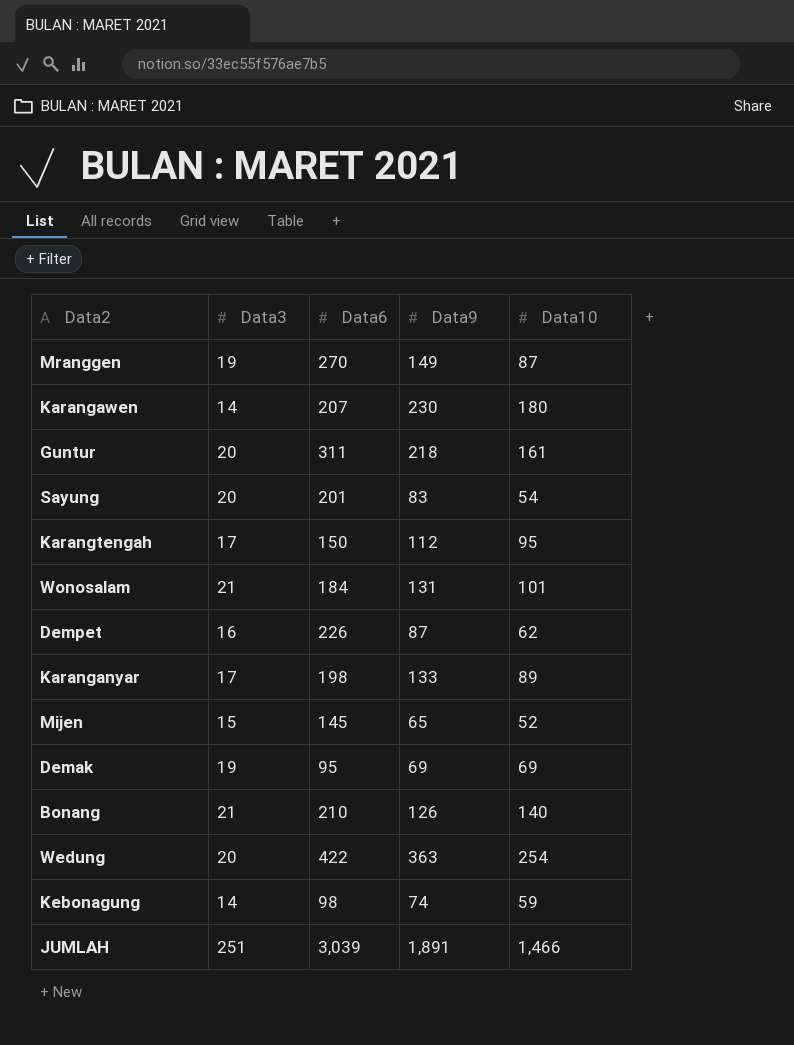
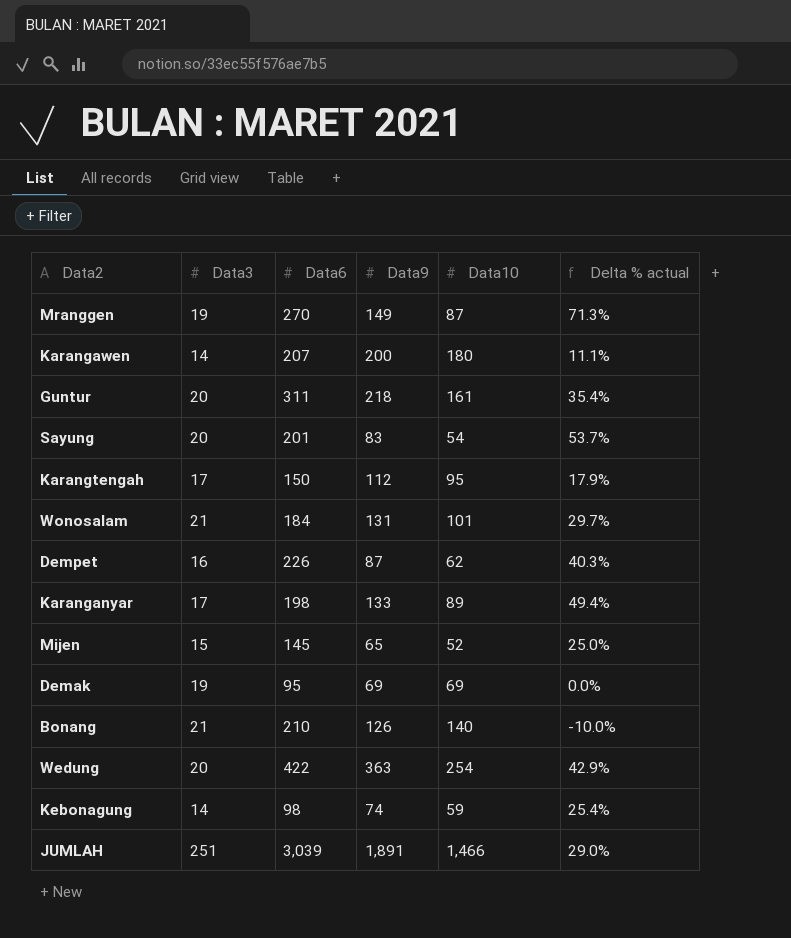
column Delta % actual | formula: none -> ([Data9] - [Data10]) / [Data10]
Karangawen | Data9: 230 -> 200

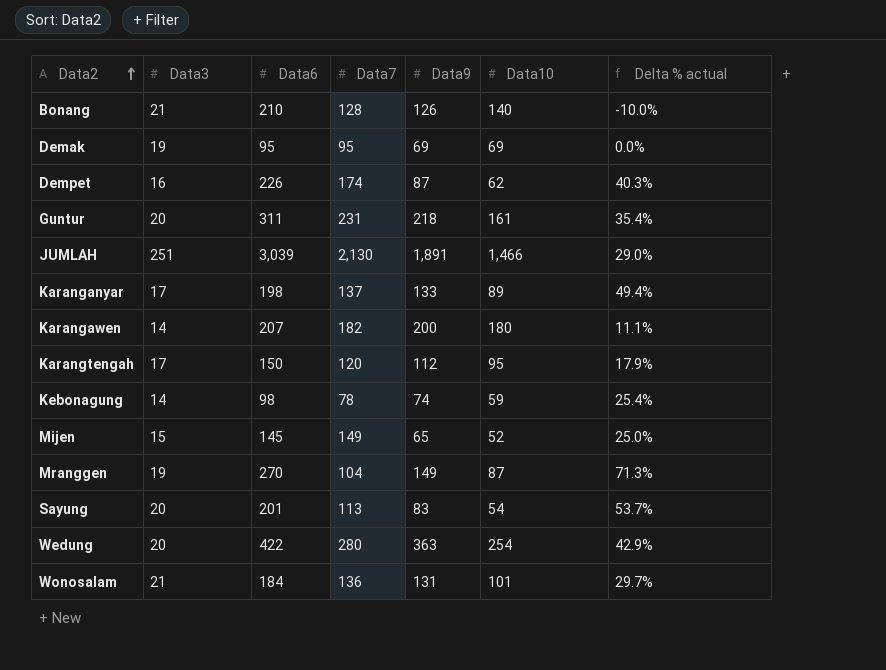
row order: none -> Data2 ascending
column Data7 | position: none -> 4

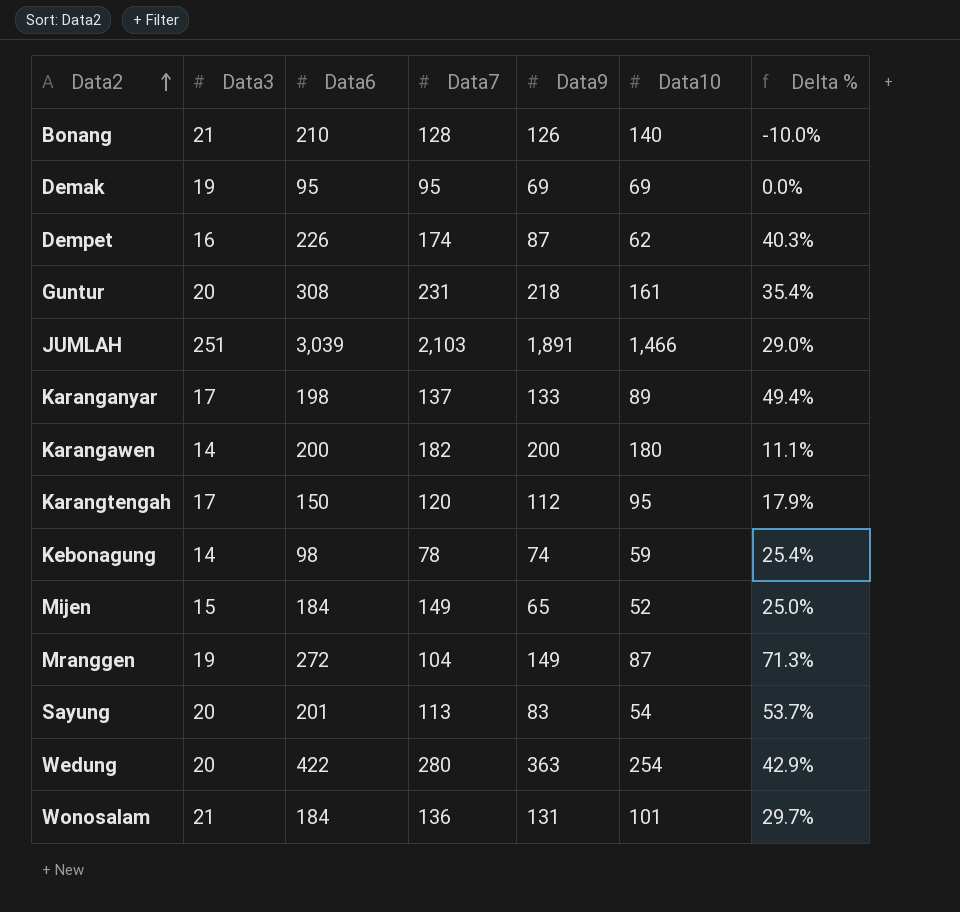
column name: Delta % actual -> Delta %
Guntur | Data6: 311 -> 308
JUMLAH | Data7: 2,130 -> 2,103
Karangawen | Data6: 207 -> 200
Mijen | Data6: 145 -> 184
Mranggen | Data6: 270 -> 272

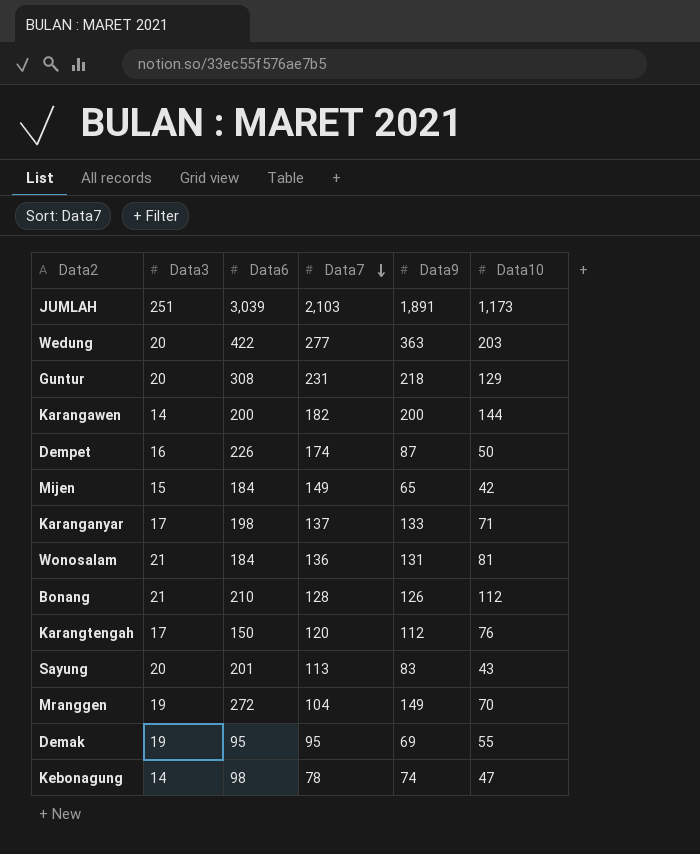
row order: Data2 ascending -> Data7 descending
column Delta % | formula: ([Data9] - [Data10]) / [Data10] -> none
JUMLAH | Data10: 1,466 -> 1,173
Wedung | Data7: 280 -> 277
Wedung | Data10: 254 -> 203
Guntur | Data10: 161 -> 129
Karangawen | Data10: 180 -> 144
Dempet | Data10: 62 -> 50
Mijen | Data10: 52 -> 42
Karanganyar | Data10: 89 -> 71
Wonosalam | Data10: 101 -> 81
Bonang | Data10: 140 -> 112
Karangtengah | Data10: 95 -> 76
Sayung | Data10: 54 -> 43
Mranggen | Data10: 87 -> 70
Demak | Data10: 69 -> 55
Kebonagung | Data10: 59 -> 47

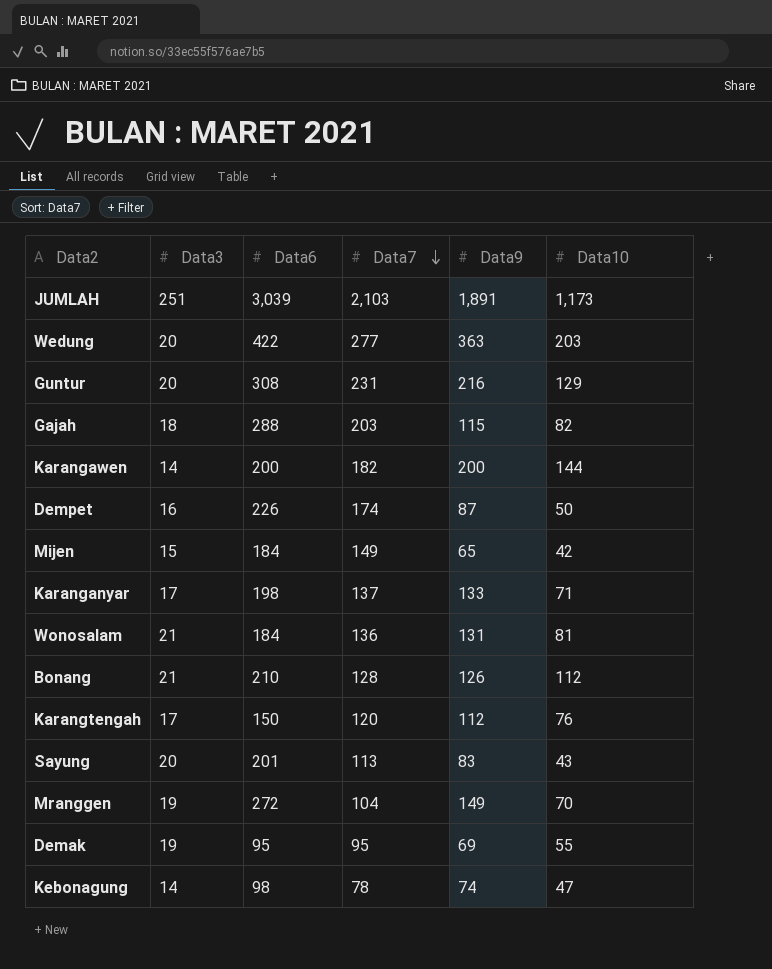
Guntur | Data9: 218 -> 216
row Gajah: none -> 18 | 288 | 203 | 115 | 82

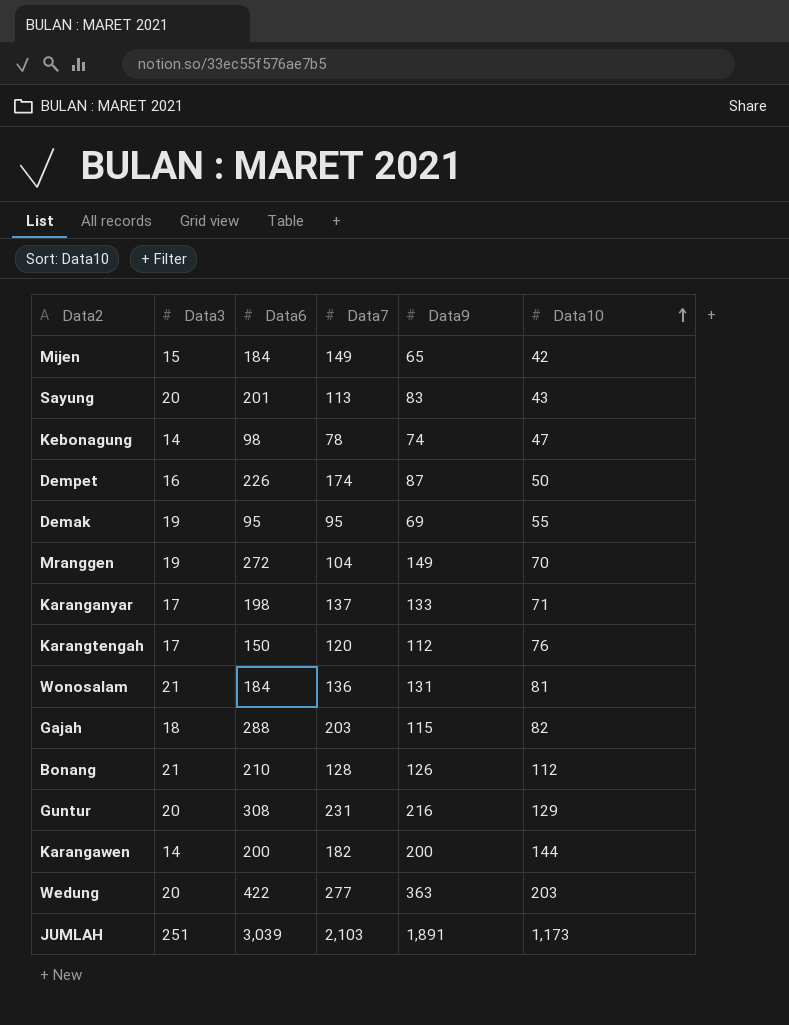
row order: Data7 descending -> Data10 ascending

